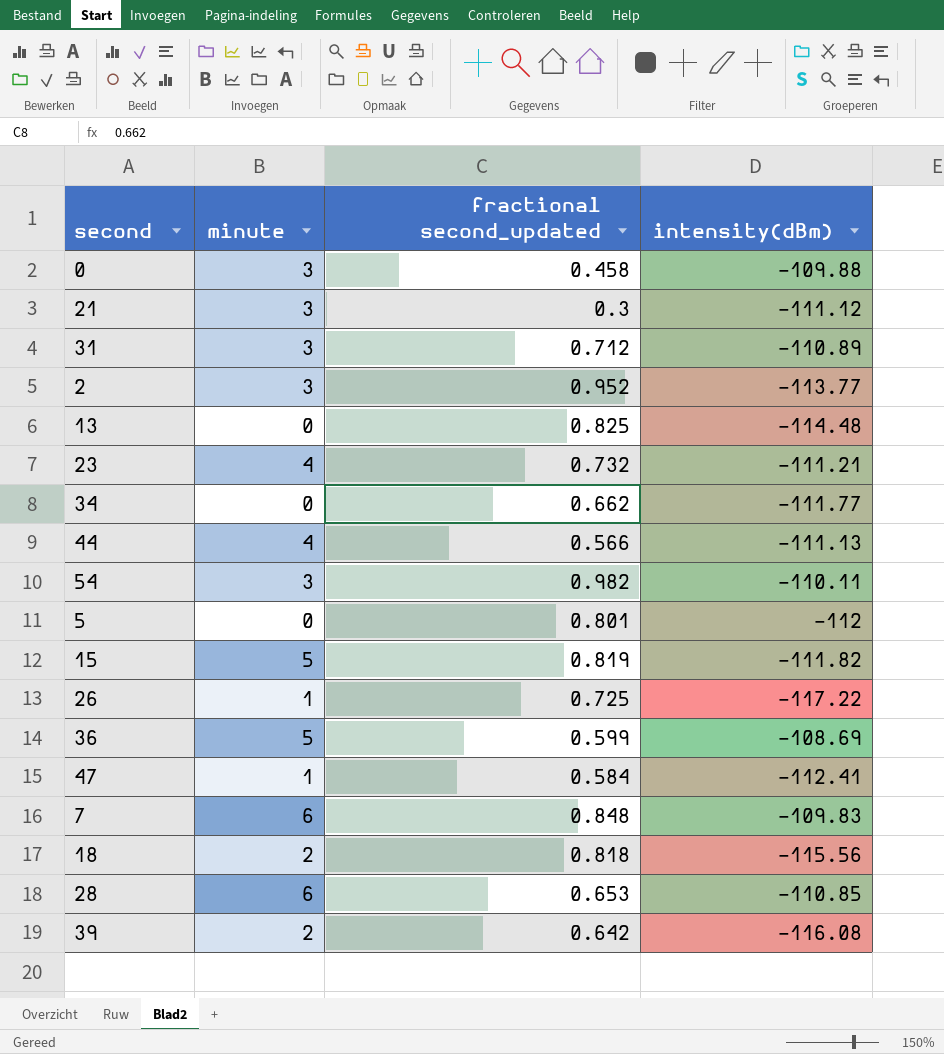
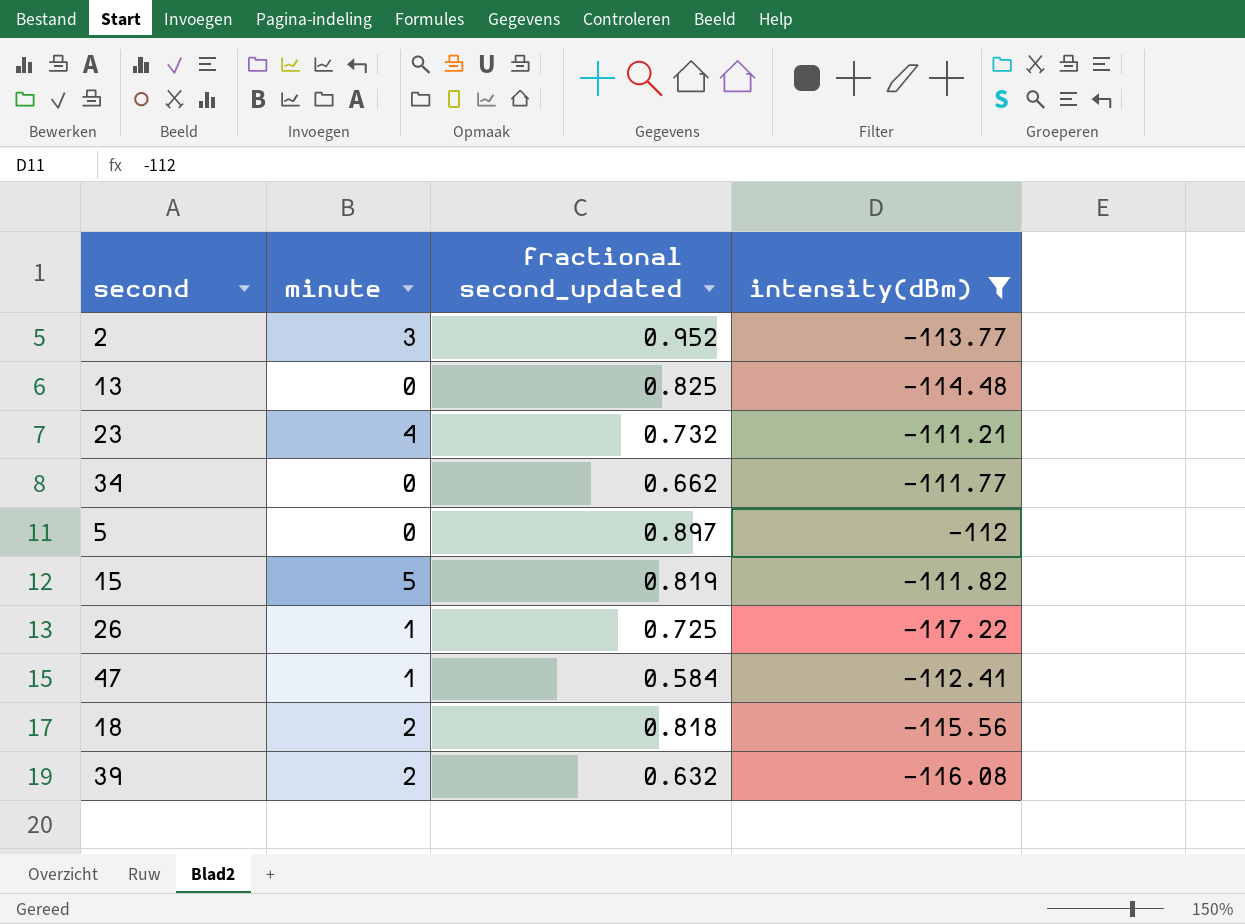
filter: none -> intensity(dBm) <= -111.21
5 | fractional second_updated: 0.801 -> 0.897
39 | fractional second_updated: 0.642 -> 0.632

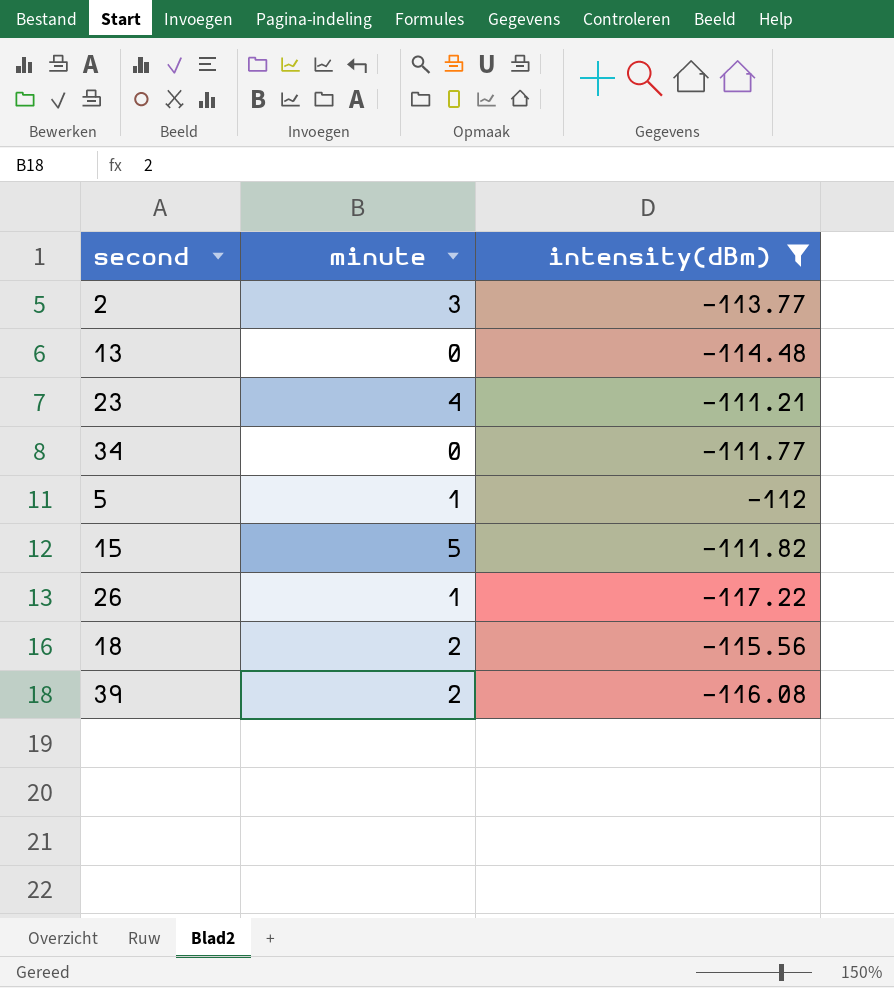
column fractional second_updated | position: 3 -> none
row 47: 1 | 0.584 | -112.41 -> none
5 | minute: 0 -> 1

